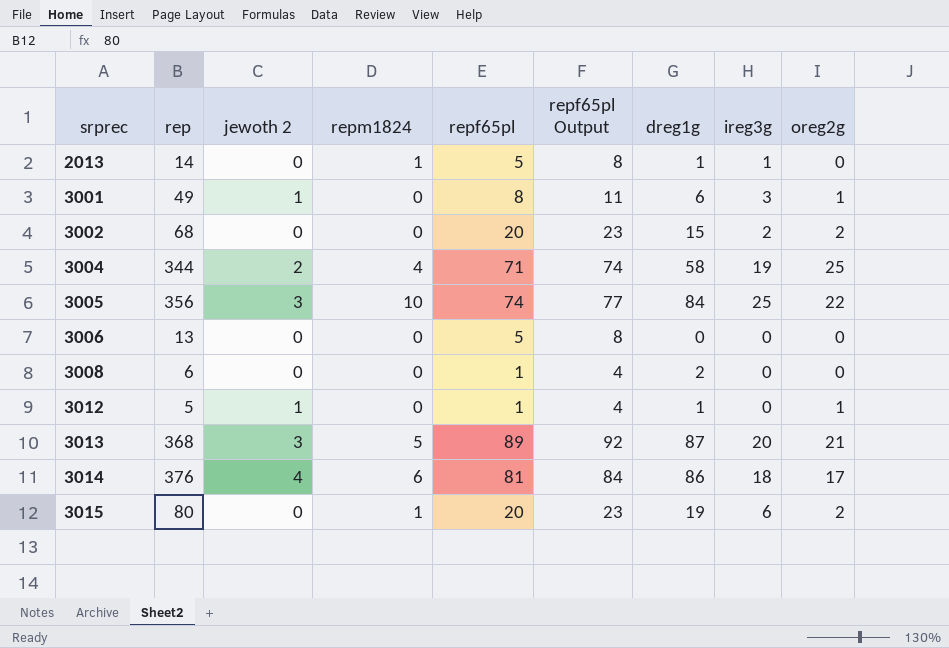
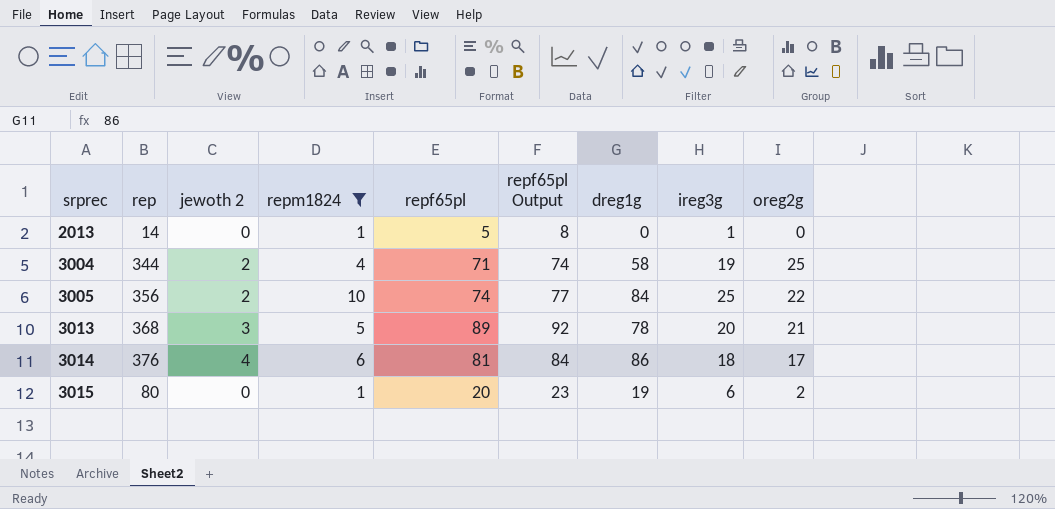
filter: none -> repm1824 != 0
2013 | dreg1g: 1 -> 0
3005 | jewoth 2: 3 -> 2
3013 | dreg1g: 87 -> 78

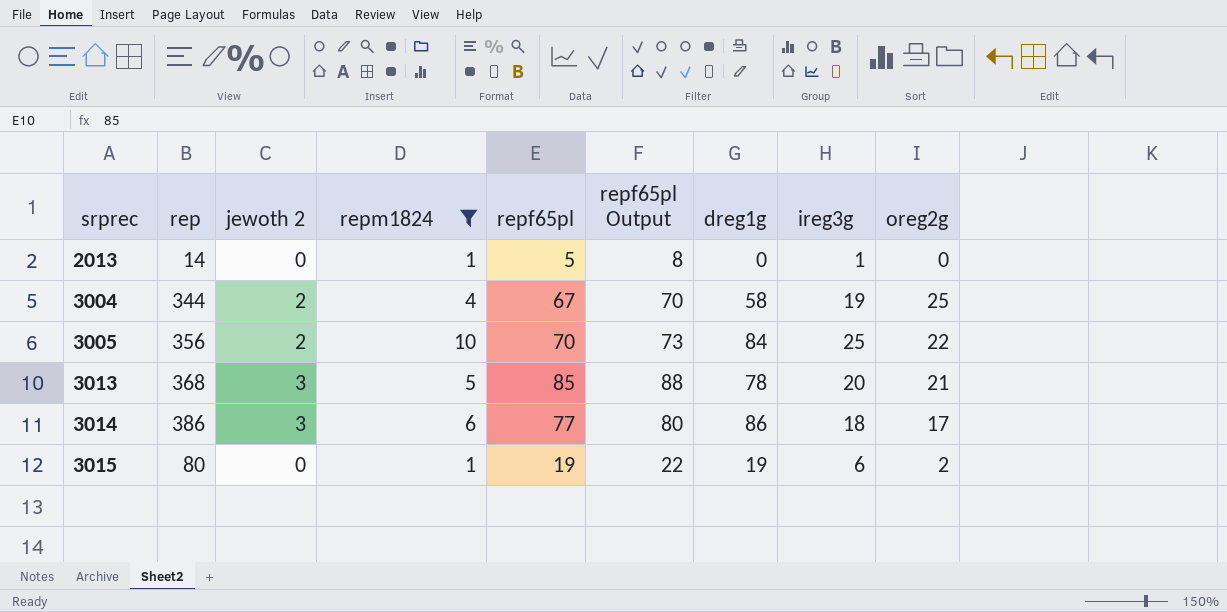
3004 | repf65pl: 71 -> 67
3004 | repf65pl Output: 74 -> 70
3005 | repf65pl: 74 -> 70
3005 | repf65pl Output: 77 -> 73
3013 | repf65pl: 89 -> 85
3013 | repf65pl Output: 92 -> 88
3014 | rep: 376 -> 386
3014 | jewoth 2: 4 -> 3
3014 | repf65pl: 81 -> 77
3014 | repf65pl Output: 84 -> 80
3015 | repf65pl: 20 -> 19
3015 | repf65pl Output: 23 -> 22

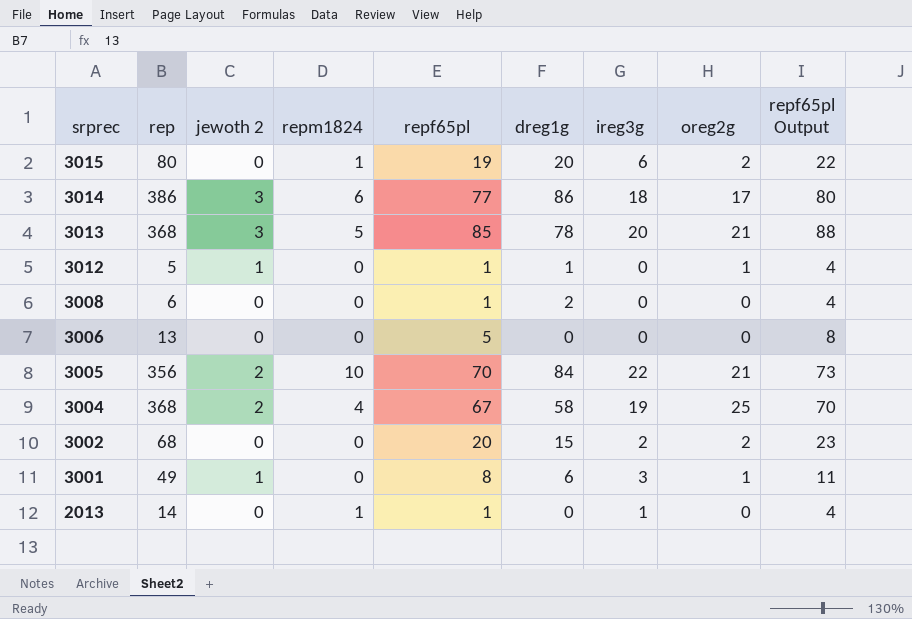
filter: repm1824 != 0 -> none
row order: srprec ascending -> srprec descending
column repf65pl Output | position: 6 -> 9
3015 | dreg1g: 19 -> 20
3005 | ireg3g: 25 -> 22
3005 | oreg2g: 22 -> 21
3004 | rep: 344 -> 368
2013 | repf65pl: 5 -> 1
2013 | repf65pl Output: 8 -> 4

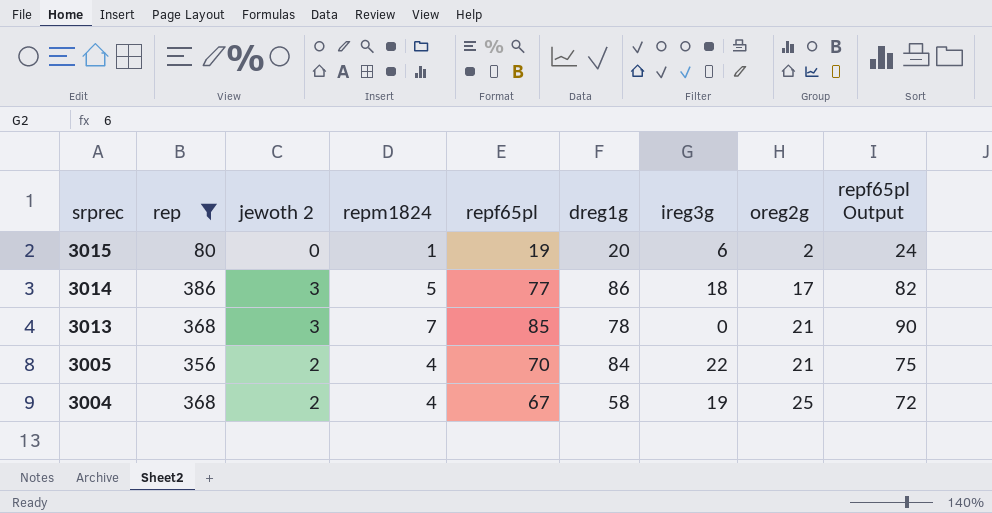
filter: none -> rep >= 80
column repf65pl Output | formula: [repf65pl] + 3 -> [repf65pl] + 5
3014 | repm1824: 6 -> 5
3013 | repm1824: 5 -> 7
3013 | ireg3g: 20 -> 0
3005 | repm1824: 10 -> 4

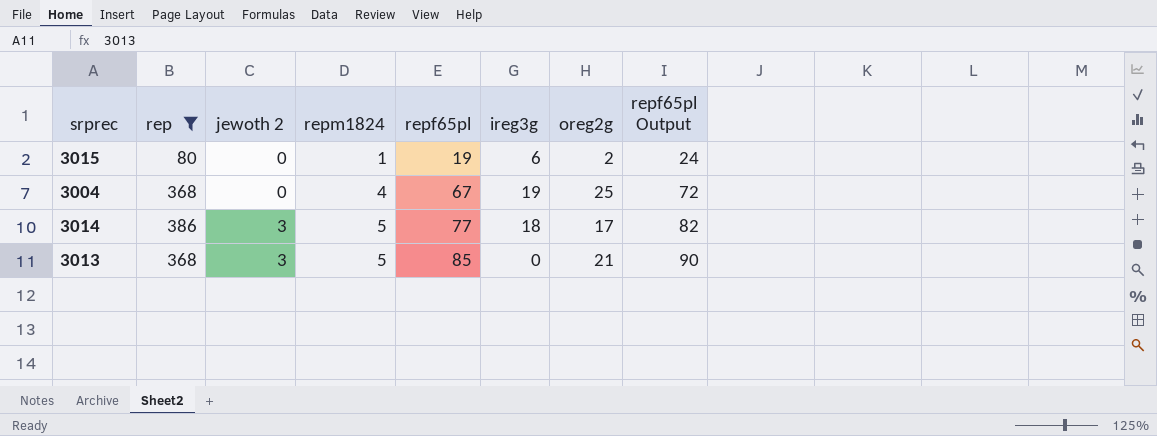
row order: srprec descending -> jewoth 2 ascending
column dreg1g | position: 6 -> none
row 3005: 356 | 2 | 4 | 70 | 84 | 22 | 21 | 75 -> none
3004 | jewoth 2: 2 -> 0
3013 | repm1824: 7 -> 5

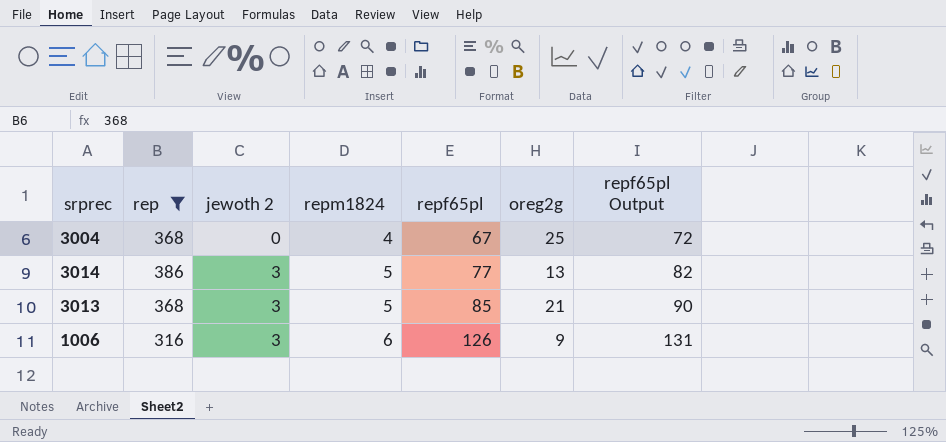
column ireg3g | position: 6 -> none
row 3015: 80 | 0 | 1 | 19 | 6 | 2 | 24 -> none
3014 | oreg2g: 17 -> 13
row 1006: none -> 316 | 3 | 6 | 126 | 9 | 131

